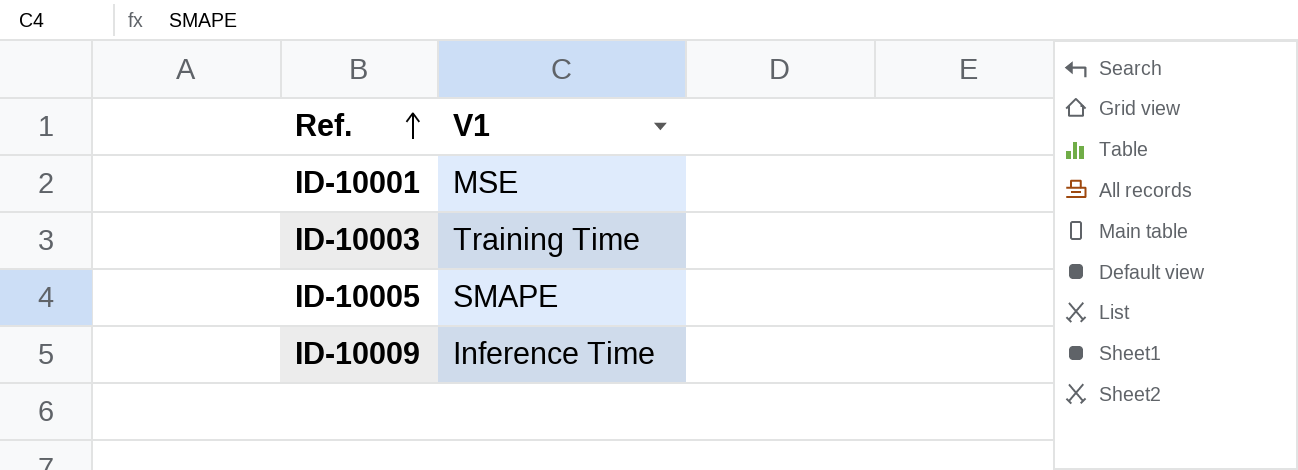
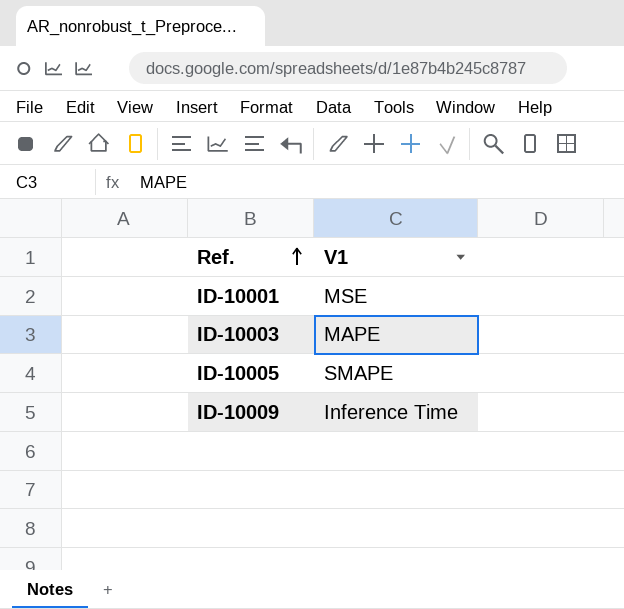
ID-10003 | V1: Training Time -> MAPE

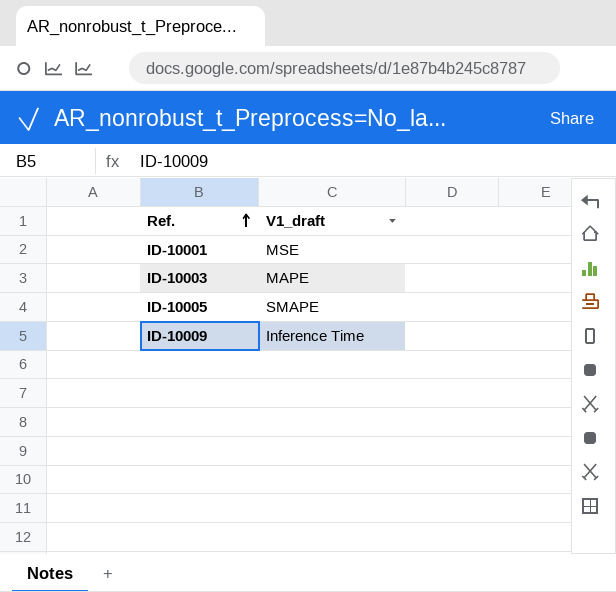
column name: V1 -> V1_draft

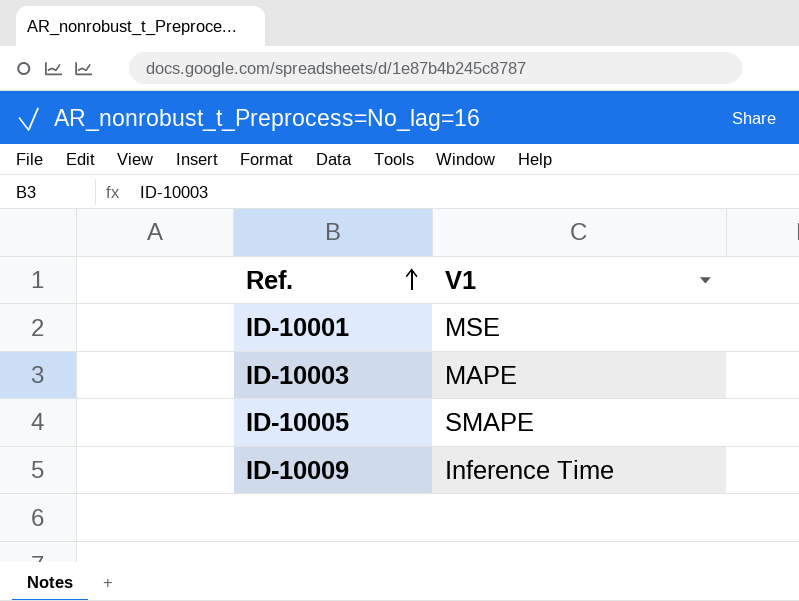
column name: V1_draft -> V1

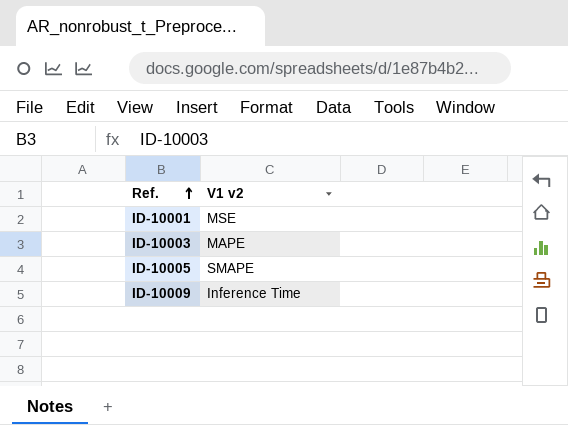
column name: V1 -> V1 v2

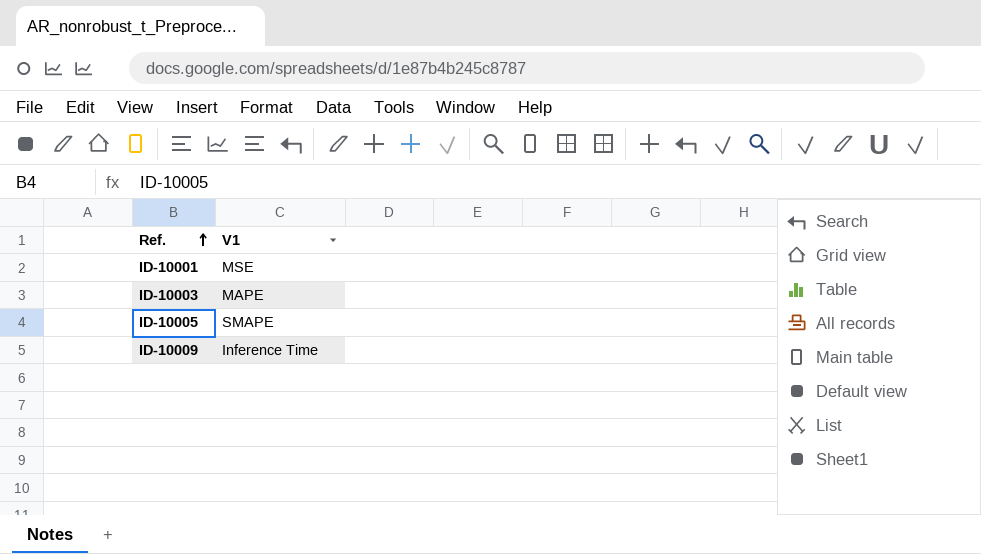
column name: V1 v2 -> V1

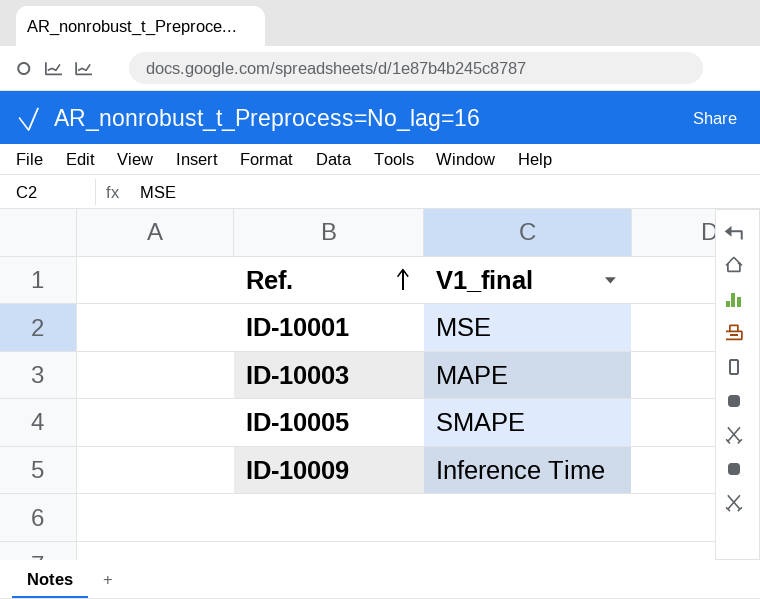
column name: V1 -> V1_final

